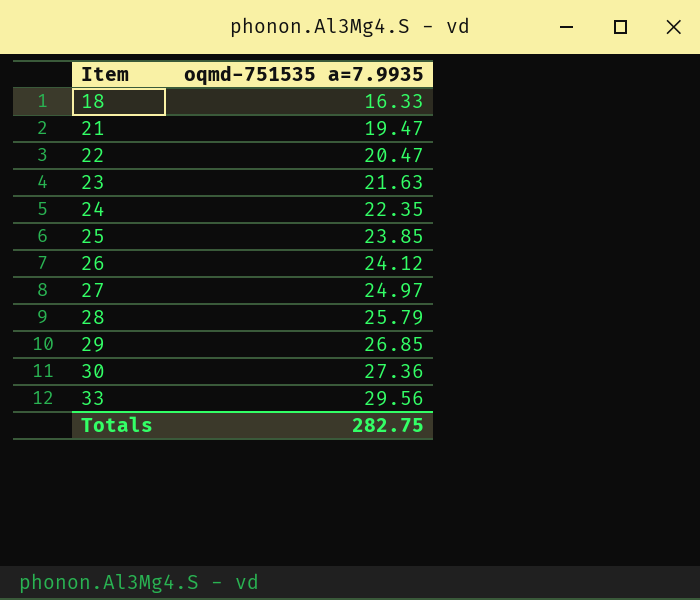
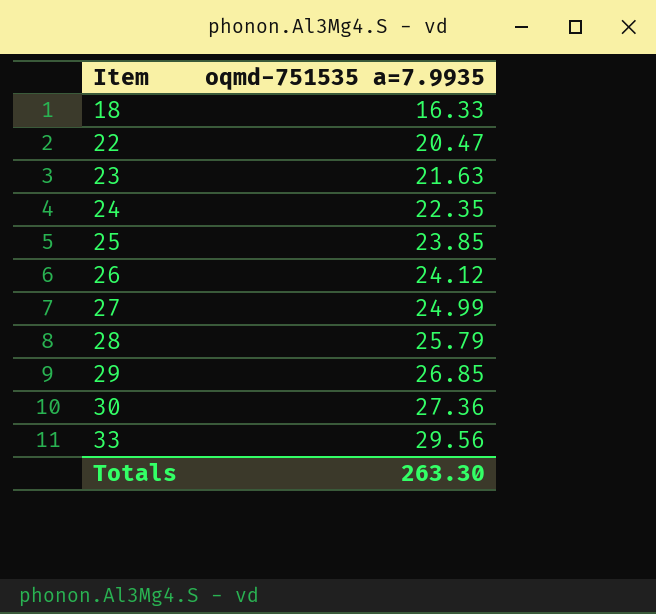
row 21: 19.47 -> none
27 | oqmd-751535 a=7.9935: 24.97 -> 24.99
Totals | oqmd-751535 a=7.9935: 282.75 -> 263.30

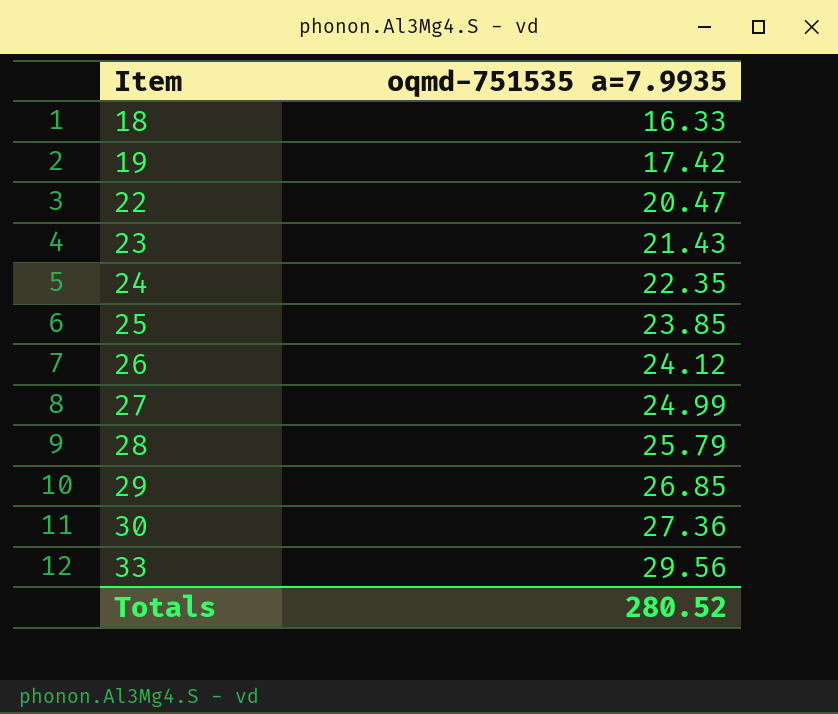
row 19: none -> 17.42
23 | oqmd-751535 a=7.9935: 21.63 -> 21.43
Totals | oqmd-751535 a=7.9935: 263.30 -> 280.52

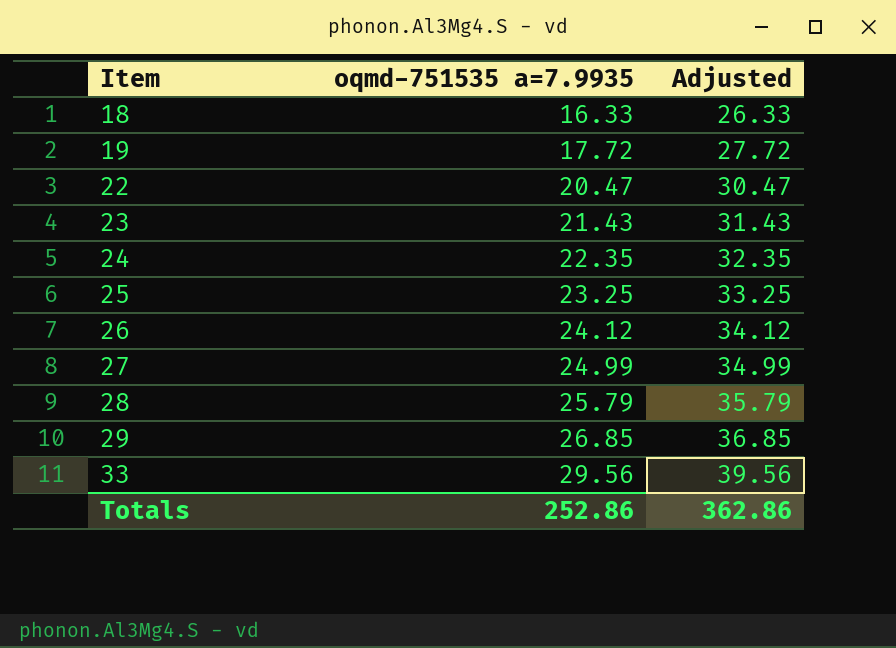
column Adjusted | formula: none -> [oqmd-751535 a=7.9935] + 10
row 30: 27.36 -> none
19 | oqmd-751535 a=7.9935: 17.42 -> 17.72
25 | oqmd-751535 a=7.9935: 23.85 -> 23.25
Totals | oqmd-751535 a=7.9935: 280.52 -> 252.86

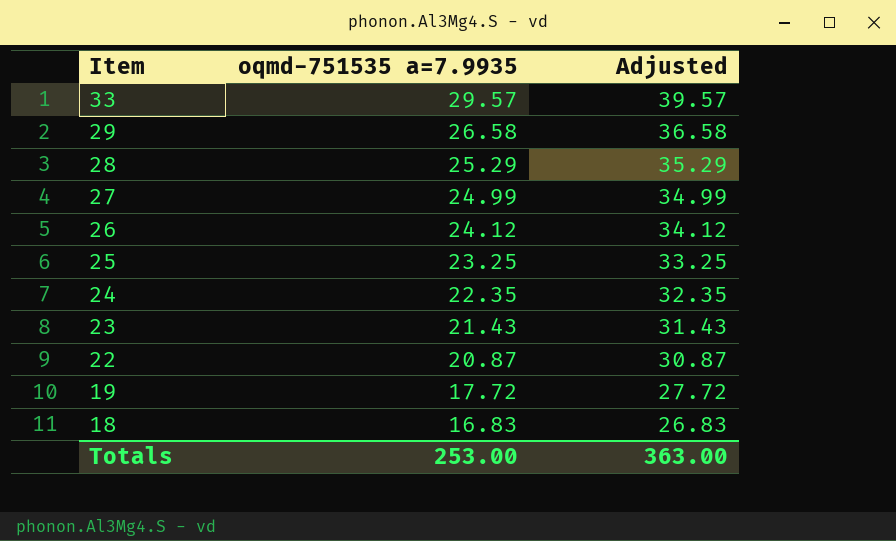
row order: Item ascending -> Item descending
33 | oqmd-751535 a=7.9935: 29.56 -> 29.57
33 | Adjusted: 39.56 -> 39.57
29 | oqmd-751535 a=7.9935: 26.85 -> 26.58
29 | Adjusted: 36.85 -> 36.58
28 | oqmd-751535 a=7.9935: 25.79 -> 25.29
28 | Adjusted: 35.79 -> 35.29
22 | oqmd-751535 a=7.9935: 20.47 -> 20.87
22 | Adjusted: 30.47 -> 30.87
18 | oqmd-751535 a=7.9935: 16.33 -> 16.83
18 | Adjusted: 26.33 -> 26.83
Totals | oqmd-751535 a=7.9935: 252.86 -> 253.00
Totals | Adjusted: 362.86 -> 363.00

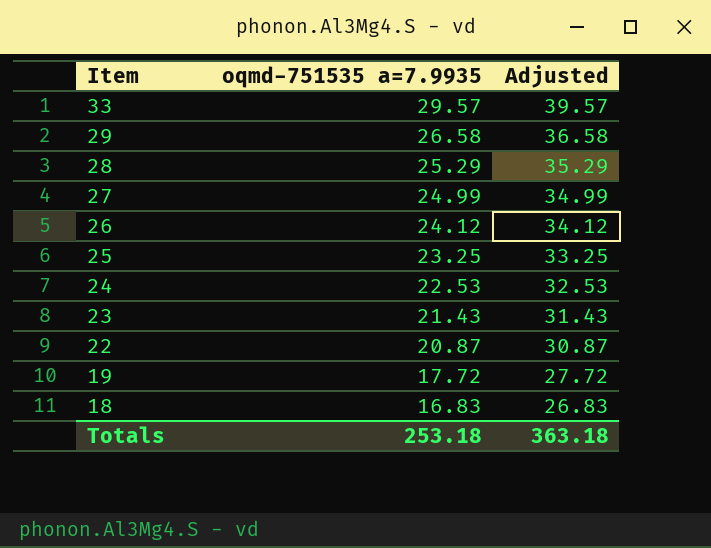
24 | oqmd-751535 a=7.9935: 22.35 -> 22.53
24 | Adjusted: 32.35 -> 32.53
Totals | oqmd-751535 a=7.9935: 253.00 -> 253.18
Totals | Adjusted: 363.00 -> 363.18

